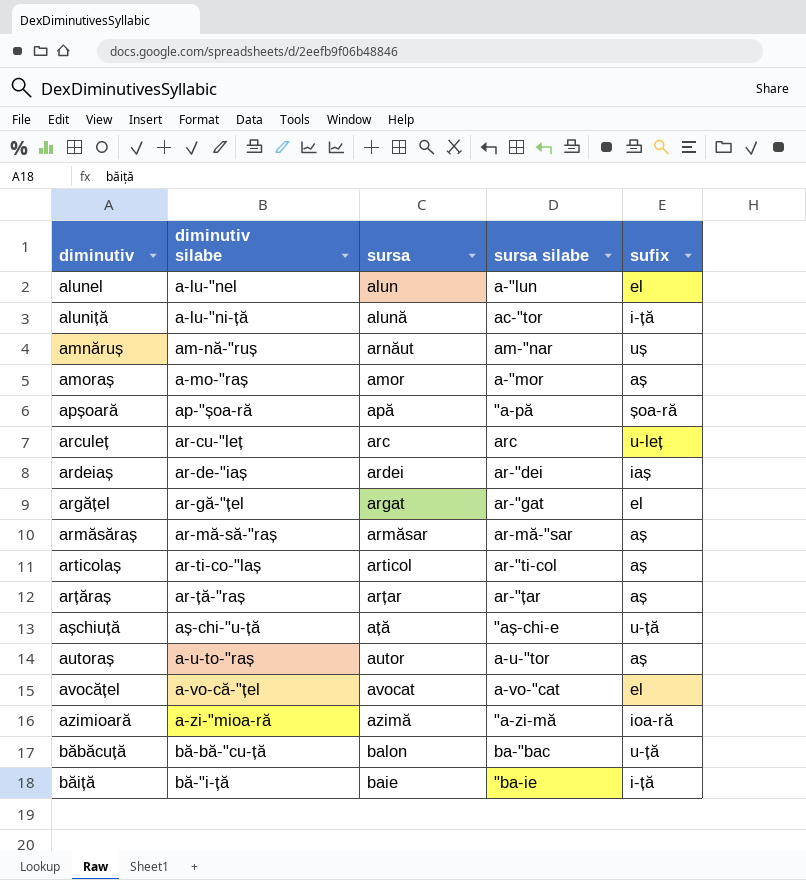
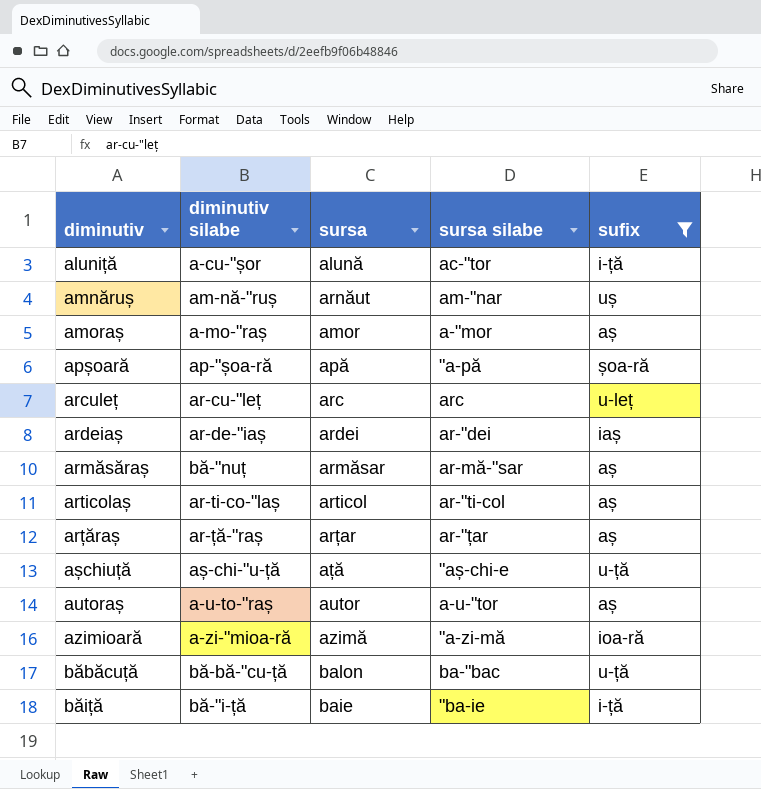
filter: none -> sufix != el
aluniță | diminutiv silabe: a-lu-"ni-ță -> a-cu-"șor
armăsăraș | diminutiv silabe: ar-mă-să-"raș -> bă-"nuț

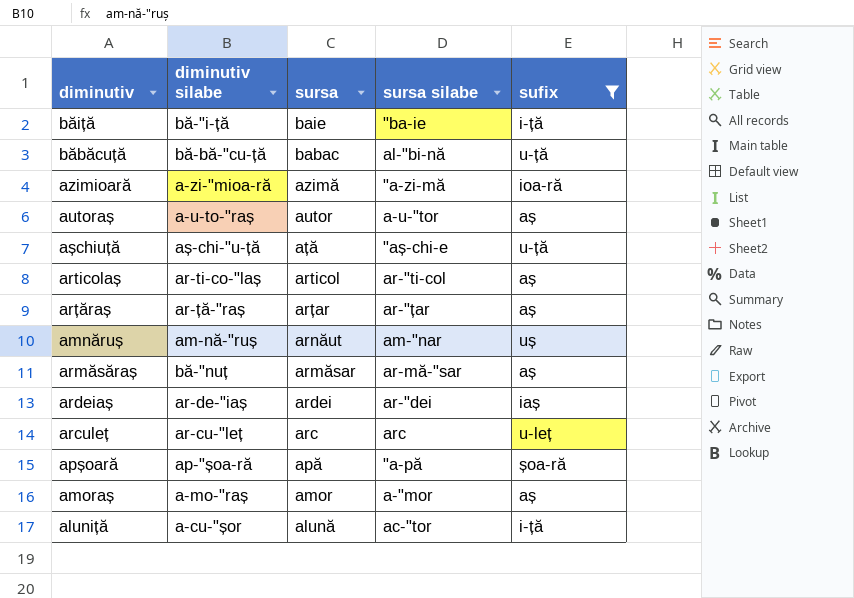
row order: none -> sursa descending
băbăcuță | sursa: balon -> babac
băbăcuță | sursa silabe: ba-"bac -> al-"bi-nă

